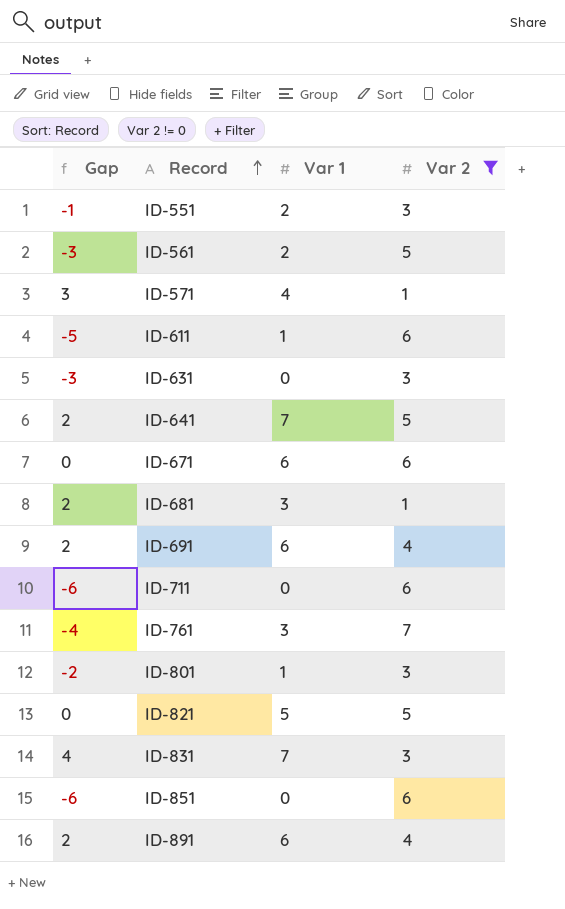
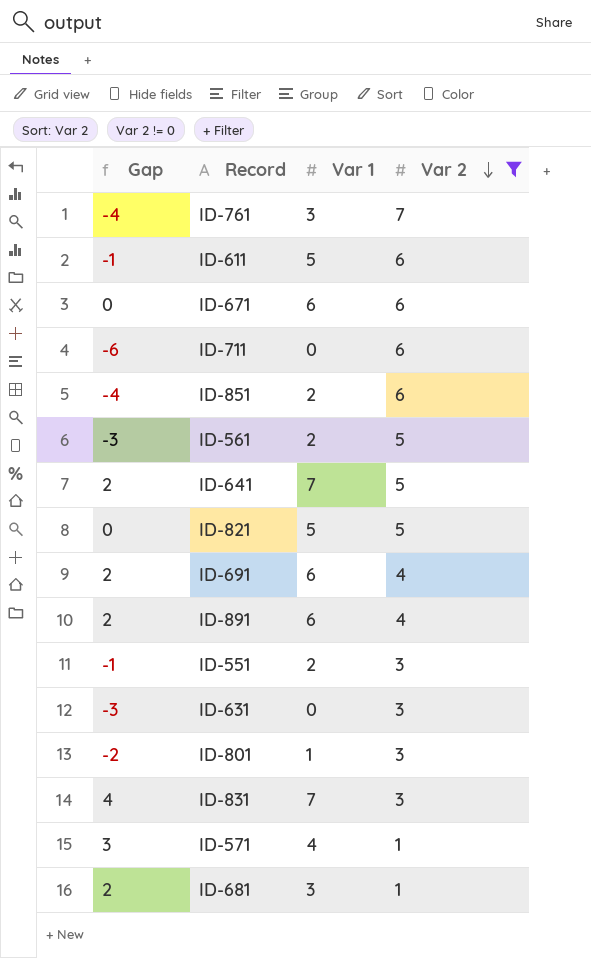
row order: Record ascending -> Var 2 descending
ID-611 | Gap: -5 -> -1
ID-611 | Var 1: 1 -> 5
ID-851 | Gap: -6 -> -4
ID-851 | Var 1: 0 -> 2

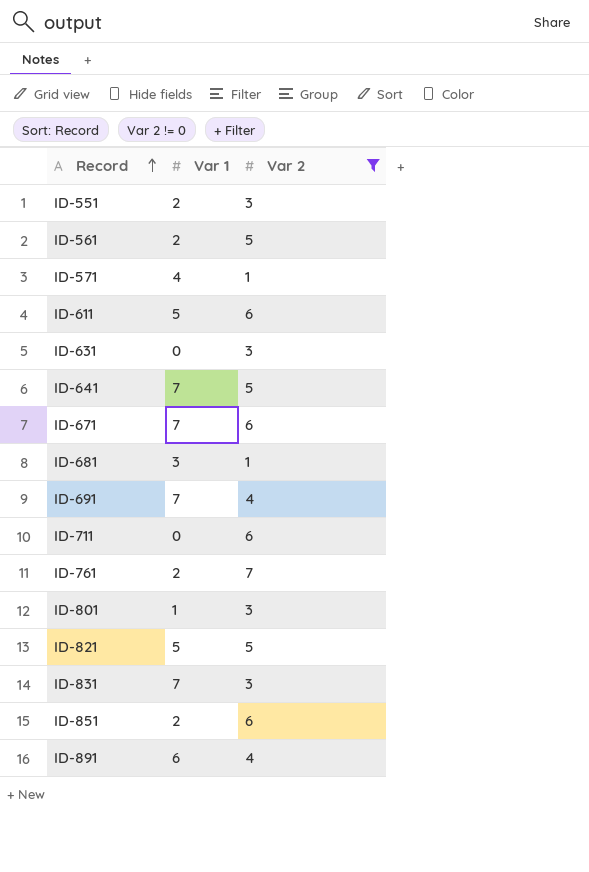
row order: Var 2 descending -> Record ascending
column Gap | formula: [Var 1] - [Var 2] -> none
ID-671 | Var 1: 6 -> 7
ID-691 | Var 1: 6 -> 7
ID-761 | Var 1: 3 -> 2

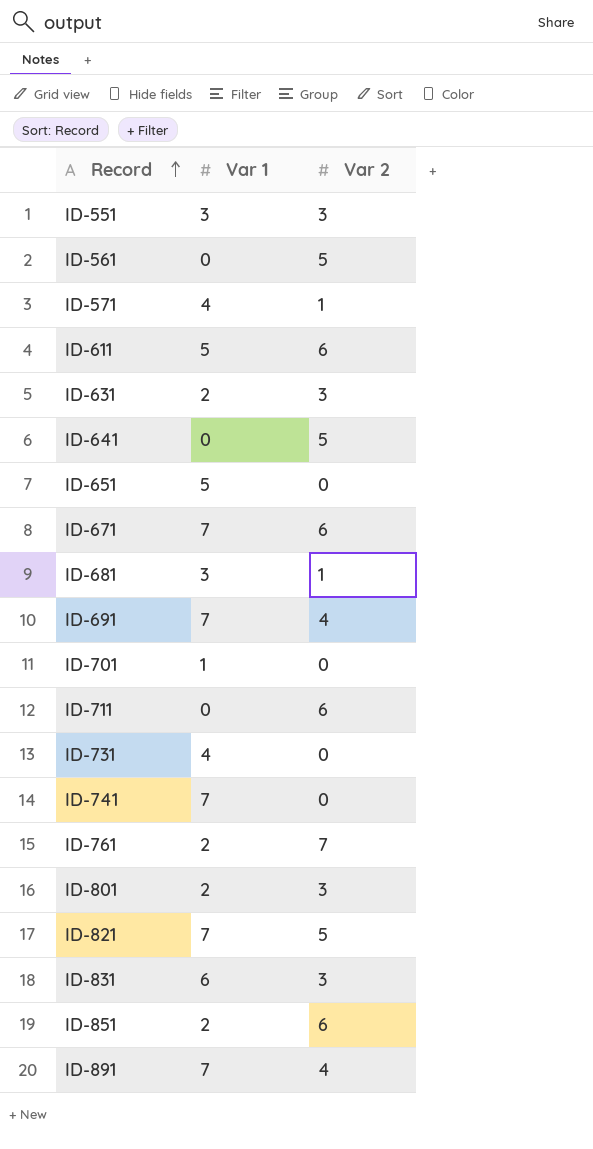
filter: Var 2 != 0 -> none
ID-551 | Var 1: 2 -> 3
ID-561 | Var 1: 2 -> 0
ID-631 | Var 1: 0 -> 2
ID-641 | Var 1: 7 -> 0
ID-801 | Var 1: 1 -> 2
ID-821 | Var 1: 5 -> 7
ID-831 | Var 1: 7 -> 6
ID-891 | Var 1: 6 -> 7

